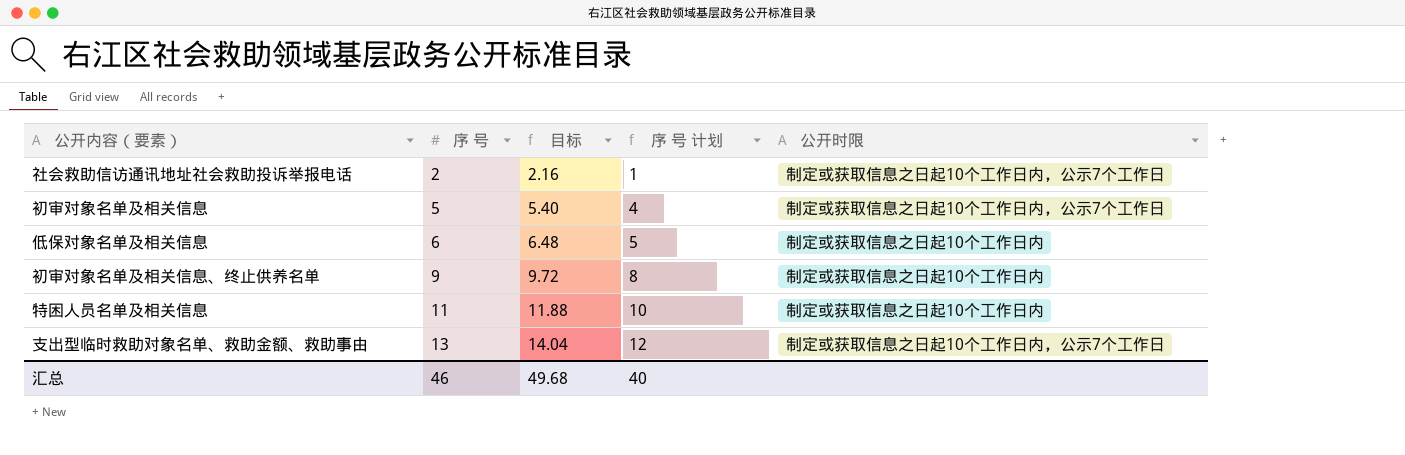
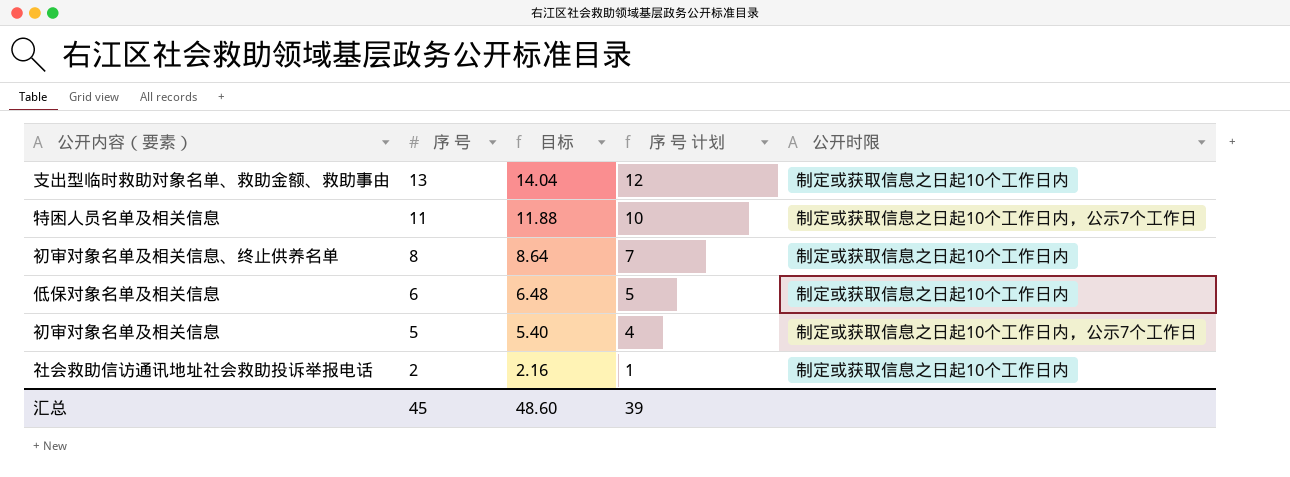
row order: 序 号 ascending -> 序 号 descending
支出型临时救助对象名单、救助金额、救助事由 | 公开时限: 制定或获取信息之日起10个工作日内，公示7个工作日 -> 制定或获取信息之日起10个工作日内
特困人员名单及相关信息 | 公开时限: 制定或获取信息之日起10个工作日内 -> 制定或获取信息之日起10个工作日内，公示7个工作日
初审对象名单及相关信息、终止供养名单 | 序 号: 9 -> 8
初审对象名单及相关信息、终止供养名单 | 目标: 9.72 -> 8.64
初审对象名单及相关信息、终止供养名单 | 序 号 计划: 8 -> 7
社会救助信访通讯地址社会救助投诉举报电话 | 公开时限: 制定或获取信息之日起10个工作日内，公示7个工作日 -> 制定或获取信息之日起10个工作日内
汇总 | 序 号: 46 -> 45
汇总 | 目标: 49.68 -> 48.60
汇总 | 序 号 计划: 40 -> 39

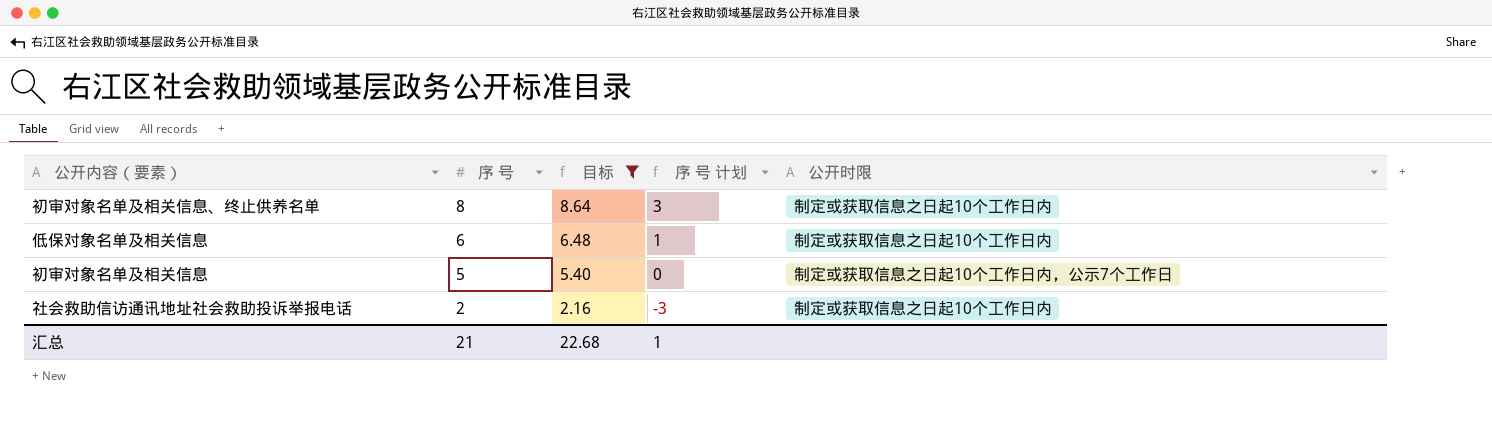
filter: none -> 目标 <= 8.64
column 序 号 计划 | formula: [序 号] - 1 -> [序 号] - 5
汇总 | 序 号: 45 -> 21
汇总 | 目标: 48.60 -> 22.68
汇总 | 序 号 计划: 39 -> 1

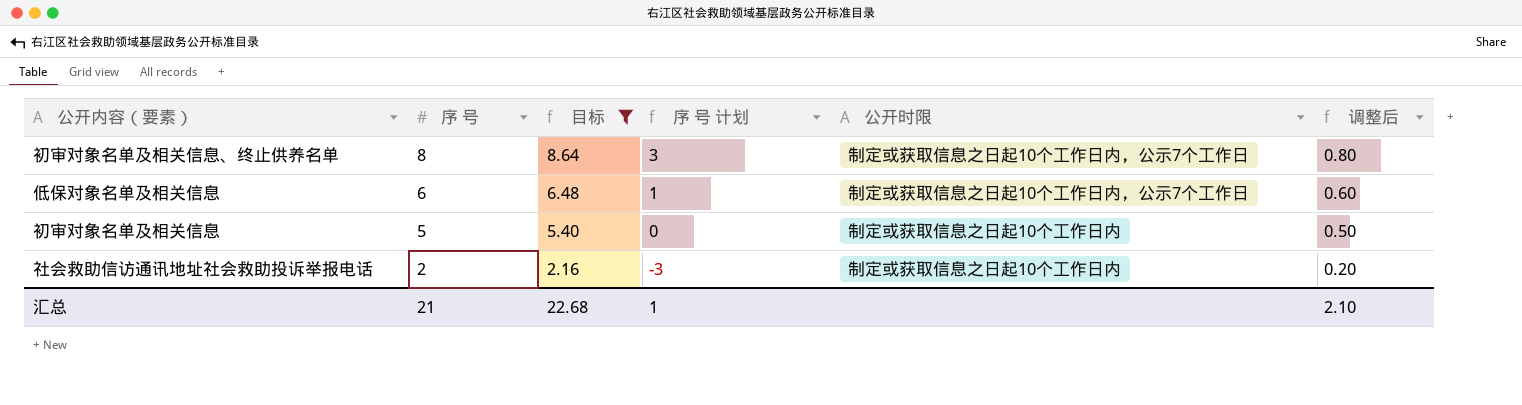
column 调整后 | formula: none -> [序 号] * 0.1
初审对象名单及相关信息、终止供养名单 | 公开时限: 制定或获取信息之日起10个工作日内 -> 制定或获取信息之日起10个工作日内，公示7个工作日
低保对象名单及相关信息 | 公开时限: 制定或获取信息之日起10个工作日内 -> 制定或获取信息之日起10个工作日内，公示7个工作日
初审对象名单及相关信息 | 公开时限: 制定或获取信息之日起10个工作日内，公示7个工作日 -> 制定或获取信息之日起10个工作日内

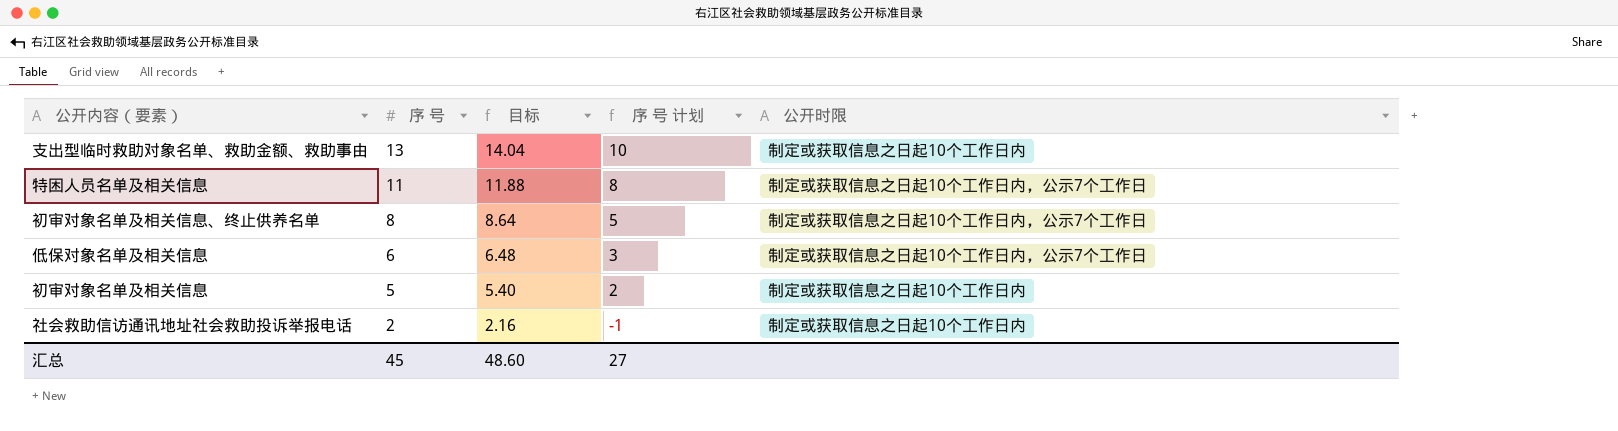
filter: 目标 <= 8.64 -> none
column 调整后 | formula: [序 号] * 0.1 -> none
column 序 号 计划 | formula: [序 号] - 5 -> [序 号] - 3
汇总 | 序 号: 21 -> 45
汇总 | 目标: 22.68 -> 48.60
汇总 | 序 号 计划: 1 -> 27

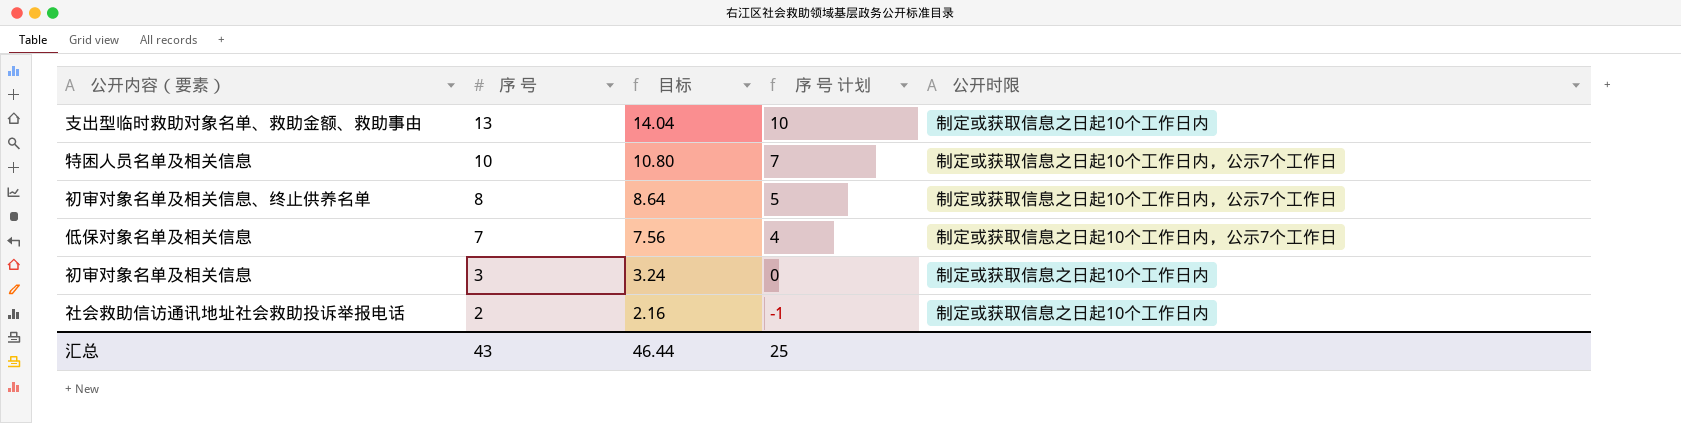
特困人员名单及相关信息 | 序 号: 11 -> 10
特困人员名单及相关信息 | 目标: 11.88 -> 10.80
特困人员名单及相关信息 | 序 号 计划: 8 -> 7
低保对象名单及相关信息 | 序 号: 6 -> 7
低保对象名单及相关信息 | 目标: 6.48 -> 7.56
低保对象名单及相关信息 | 序 号 计划: 3 -> 4
初审对象名单及相关信息 | 序 号: 5 -> 3
初审对象名单及相关信息 | 目标: 5.40 -> 3.24
初审对象名单及相关信息 | 序 号 计划: 2 -> 0
汇总 | 序 号: 45 -> 43
汇总 | 目标: 48.60 -> 46.44
汇总 | 序 号 计划: 27 -> 25

